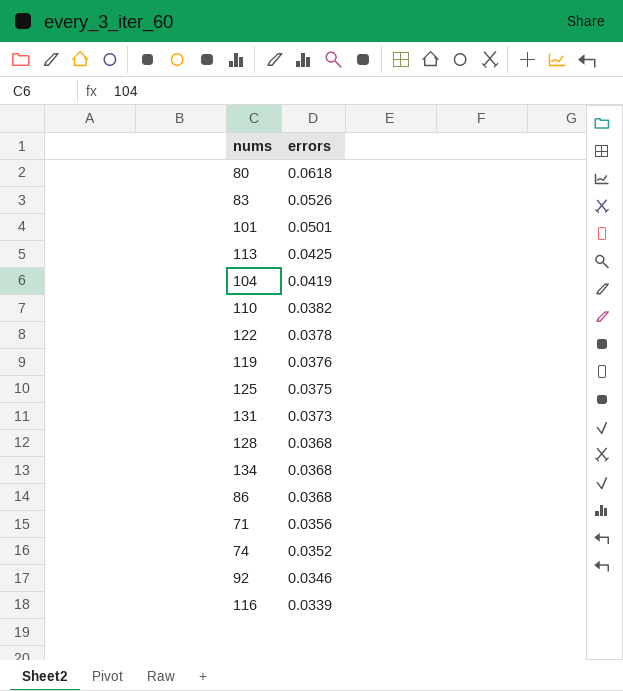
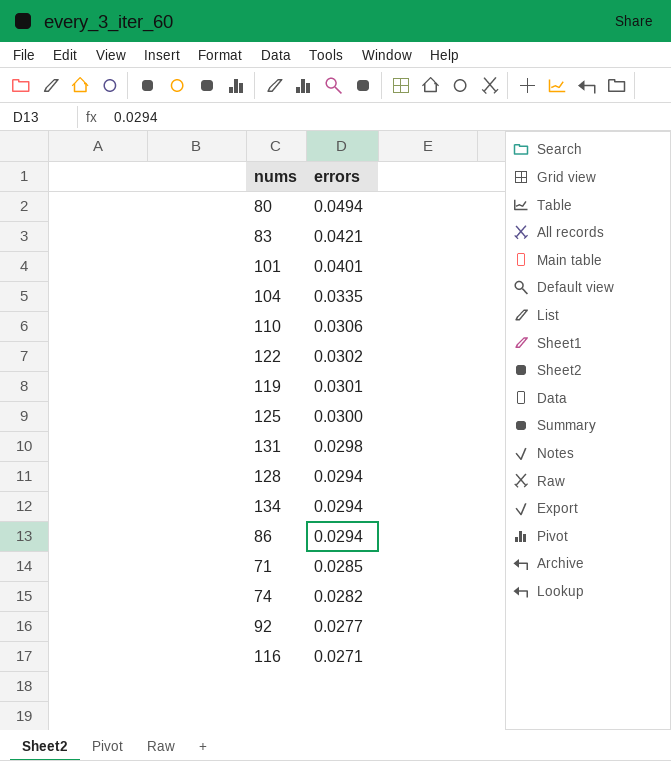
row 113: 0.0425 -> none
80 | errors: 0.0618 -> 0.0494
83 | errors: 0.0526 -> 0.0421
101 | errors: 0.0501 -> 0.0401
104 | errors: 0.0419 -> 0.0335
110 | errors: 0.0382 -> 0.0306
122 | errors: 0.0378 -> 0.0302
119 | errors: 0.0376 -> 0.0301
125 | errors: 0.0375 -> 0.0300
131 | errors: 0.0373 -> 0.0298
128 | errors: 0.0368 -> 0.0294
134 | errors: 0.0368 -> 0.0294
86 | errors: 0.0368 -> 0.0294
71 | errors: 0.0356 -> 0.0285
74 | errors: 0.0352 -> 0.0282
92 | errors: 0.0346 -> 0.0277
116 | errors: 0.0339 -> 0.0271

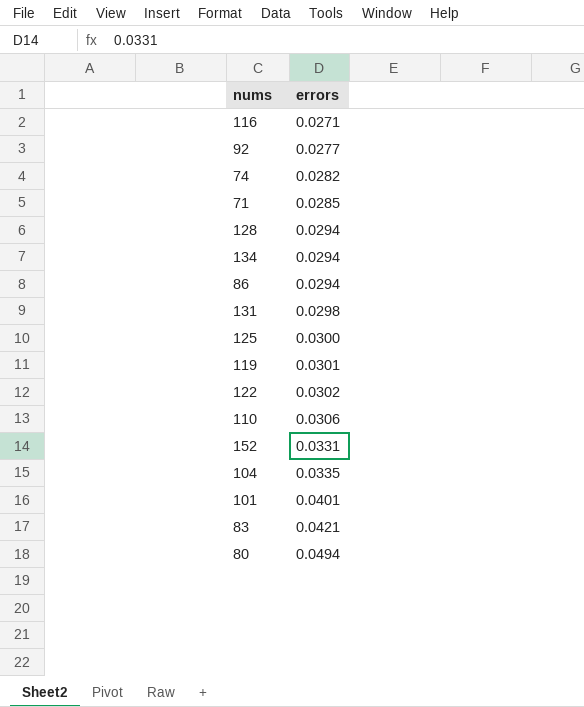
row order: errors descending -> errors ascending
row 152: none -> 0.0331

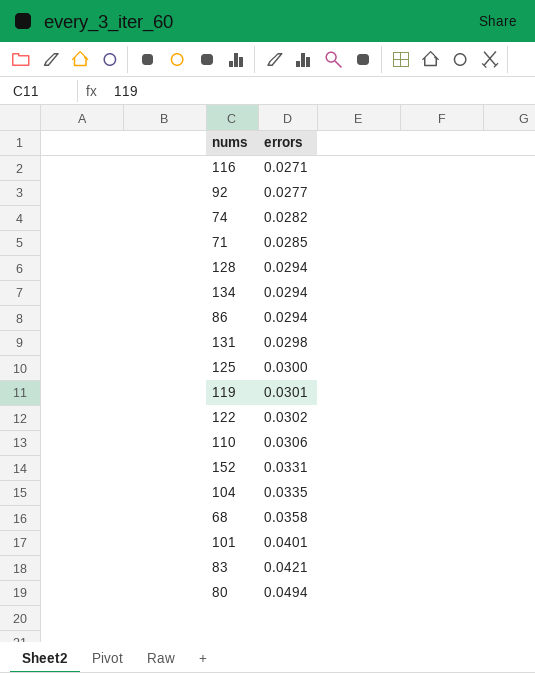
row 68: none -> 0.0358

